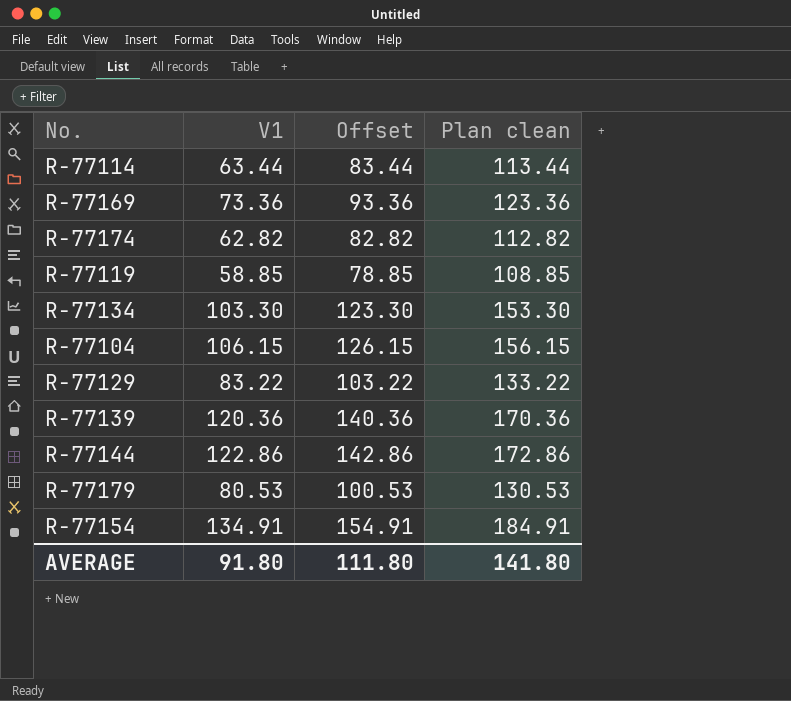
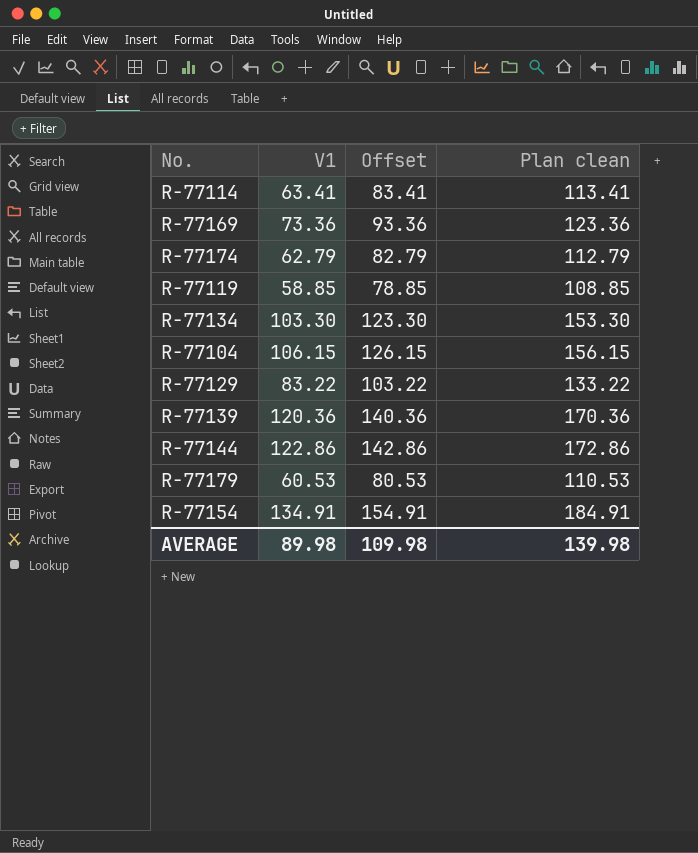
R-77114 | V1: 63.44 -> 63.41
R-77114 | Offset: 83.44 -> 83.41
R-77114 | Plan clean: 113.44 -> 113.41
R-77174 | V1: 62.82 -> 62.79
R-77174 | Offset: 82.82 -> 82.79
R-77174 | Plan clean: 112.82 -> 112.79
R-77179 | V1: 80.53 -> 60.53
R-77179 | Offset: 100.53 -> 80.53
R-77179 | Plan clean: 130.53 -> 110.53
AVERAGE | V1: 91.80 -> 89.98
AVERAGE | Offset: 111.80 -> 109.98
AVERAGE | Plan clean: 141.80 -> 139.98

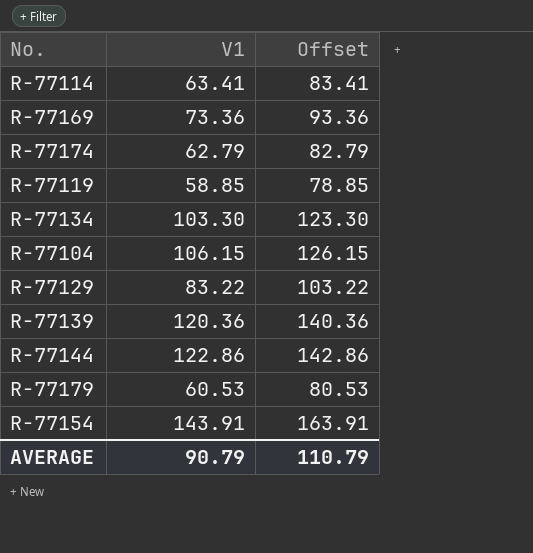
column Plan clean | formula: [V1] + 50 -> none
R-77154 | V1: 134.91 -> 143.91
R-77154 | Offset: 154.91 -> 163.91
AVERAGE | V1: 89.98 -> 90.79
AVERAGE | Offset: 109.98 -> 110.79

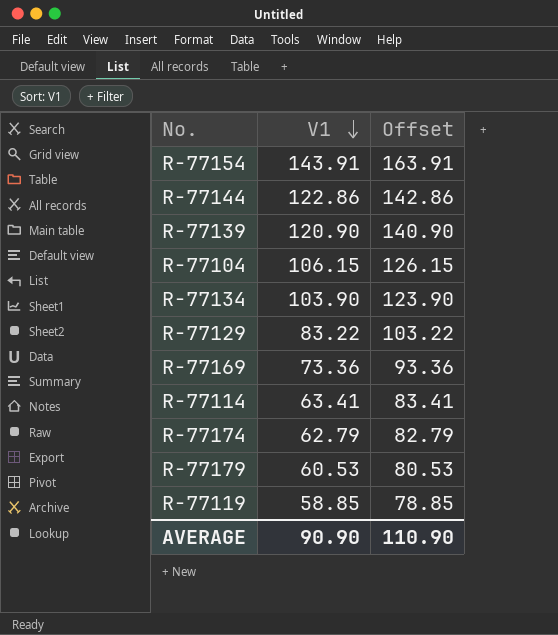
row order: none -> V1 descending
R-77139 | V1: 120.36 -> 120.90
R-77139 | Offset: 140.36 -> 140.90
R-77134 | V1: 103.30 -> 103.90
R-77134 | Offset: 123.30 -> 123.90
AVERAGE | V1: 90.79 -> 90.90
AVERAGE | Offset: 110.79 -> 110.90

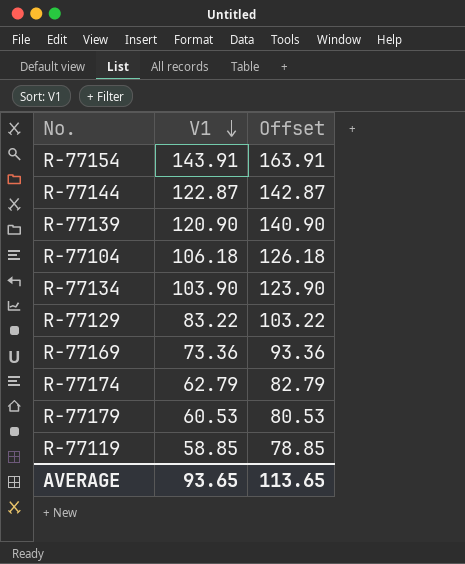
row R-77114: 63.41 | 83.41 -> none
R-77144 | V1: 122.86 -> 122.87
R-77144 | Offset: 142.86 -> 142.87
R-77104 | V1: 106.15 -> 106.18
R-77104 | Offset: 126.15 -> 126.18
AVERAGE | V1: 90.90 -> 93.65
AVERAGE | Offset: 110.90 -> 113.65

